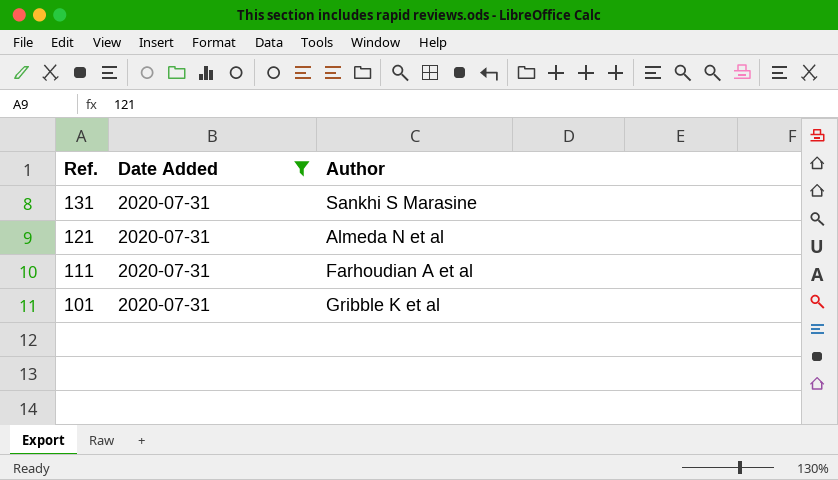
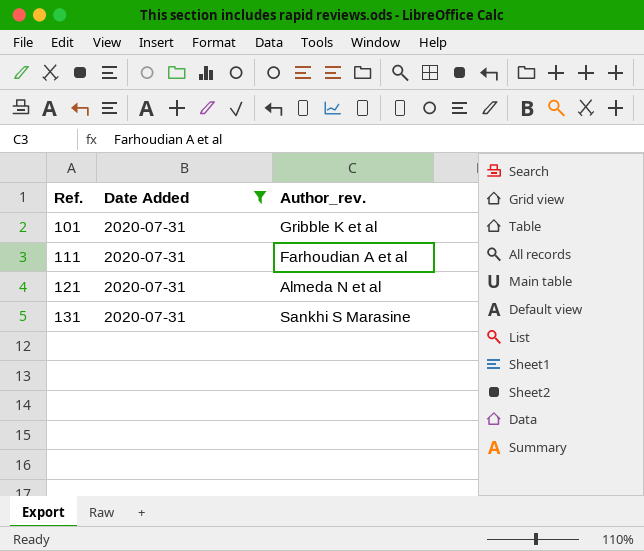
row order: Ref. descending -> Ref. ascending
column name: Author -> Author_rev.

